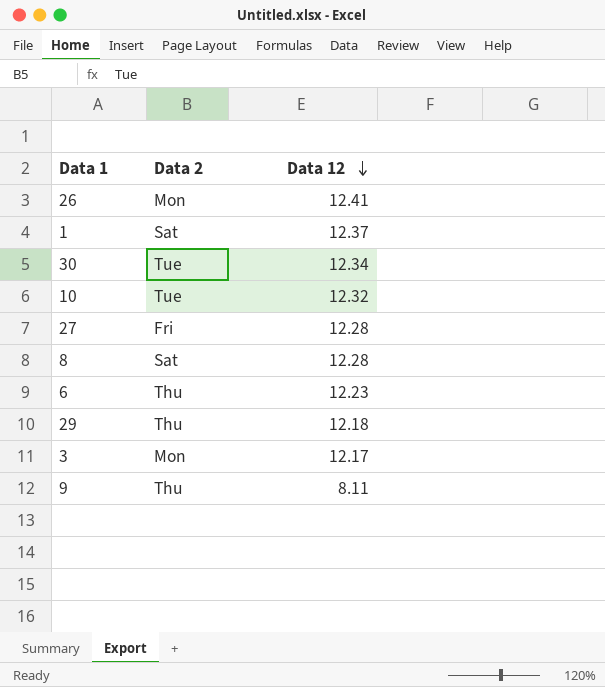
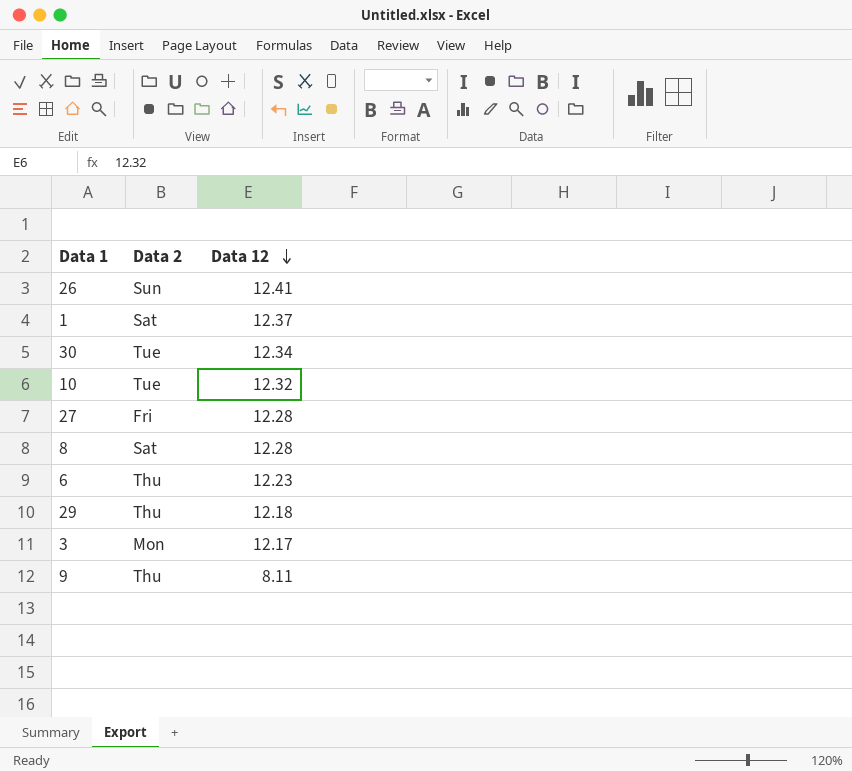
26 | Data 2: Mon -> Sun

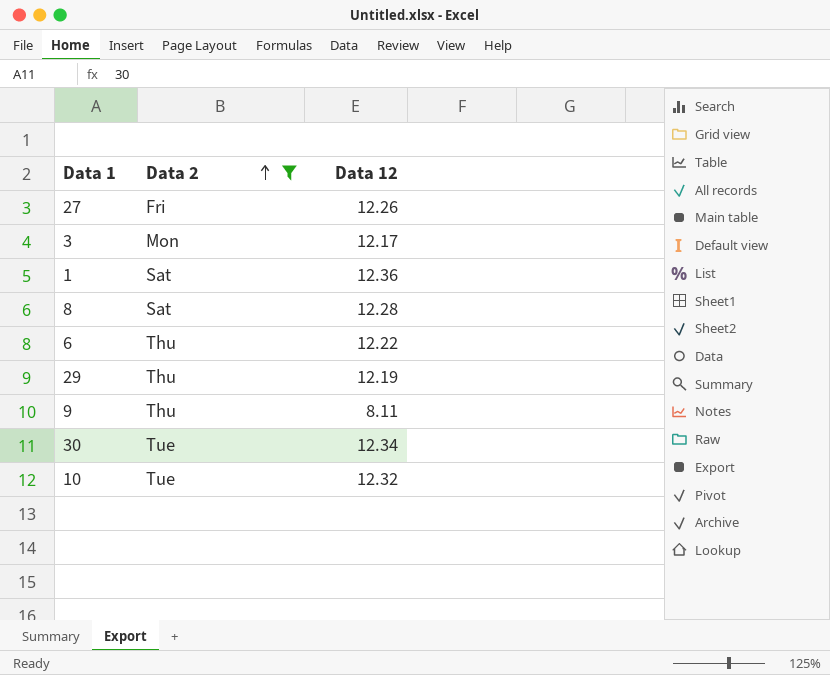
filter: none -> Data 2 != Sun
row order: Data 12 descending -> Data 2 ascending
27 | Data 12: 12.28 -> 12.26
1 | Data 12: 12.37 -> 12.36
6 | Data 12: 12.23 -> 12.22
29 | Data 12: 12.18 -> 12.19

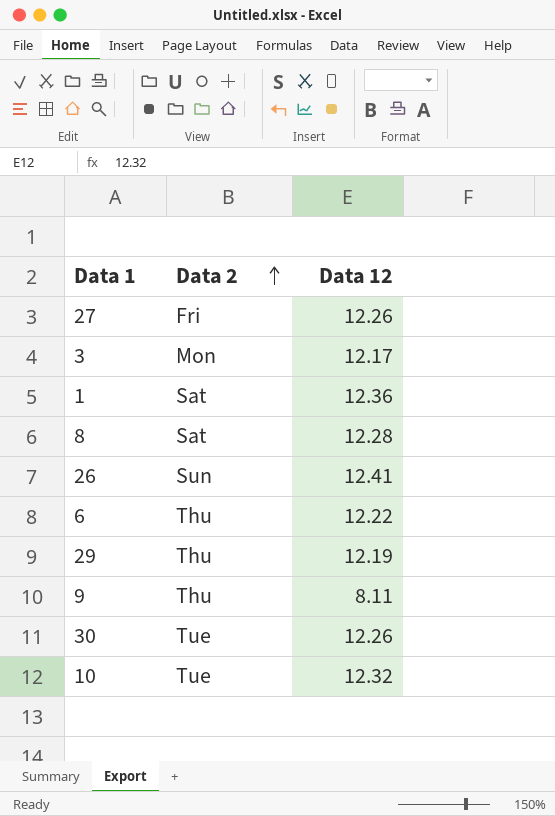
filter: Data 2 != Sun -> none
30 | Data 12: 12.34 -> 12.26

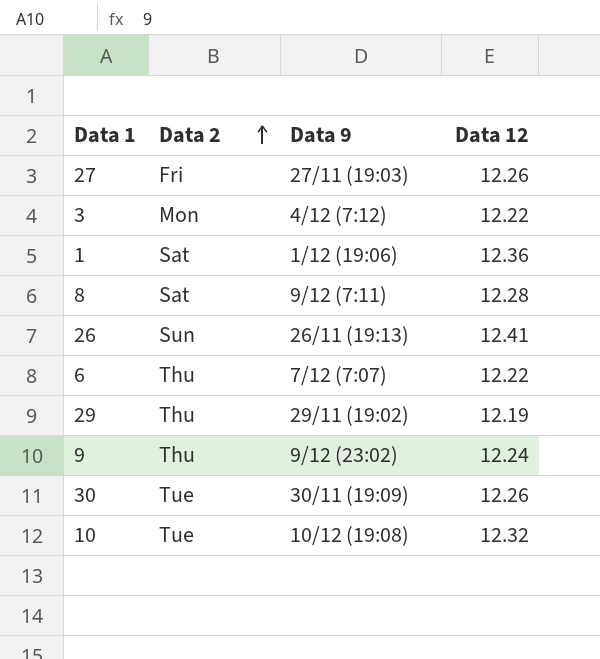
column Data 9 | position: none -> 3
3 | Data 12: 12.17 -> 12.22
9 | Data 12: 8.11 -> 12.24

